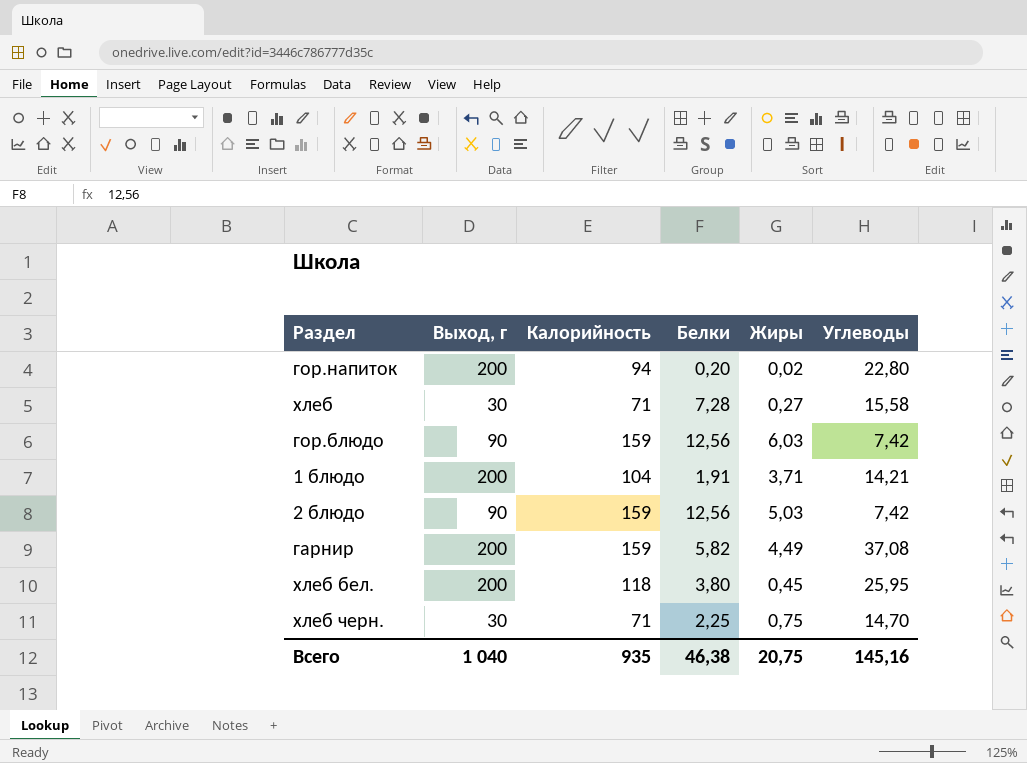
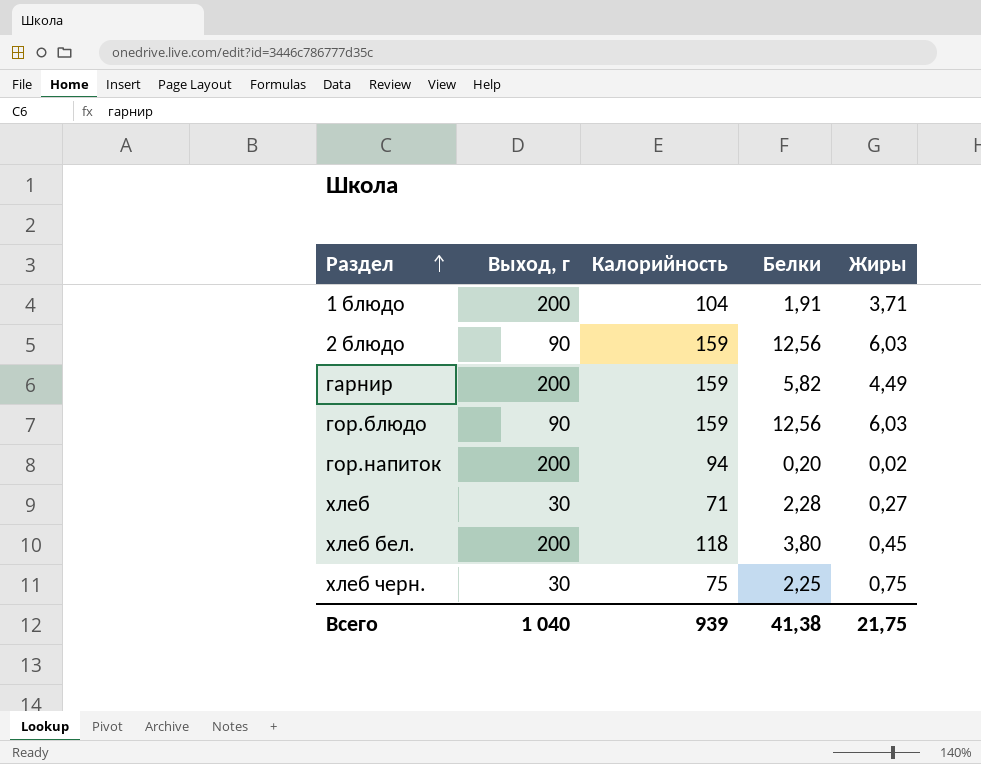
row order: none -> Раздел ascending
column Углеводы | position: 6 -> none
2 блюдо | Жиры: 5,03 -> 6,03
хлеб | Белки: 7,28 -> 2,28
хлеб черн. | Калорийность: 71 -> 75
Всего | Калорийность: 935 -> 939
Всего | Белки: 46,38 -> 41,38
Всего | Жиры: 20,75 -> 21,75

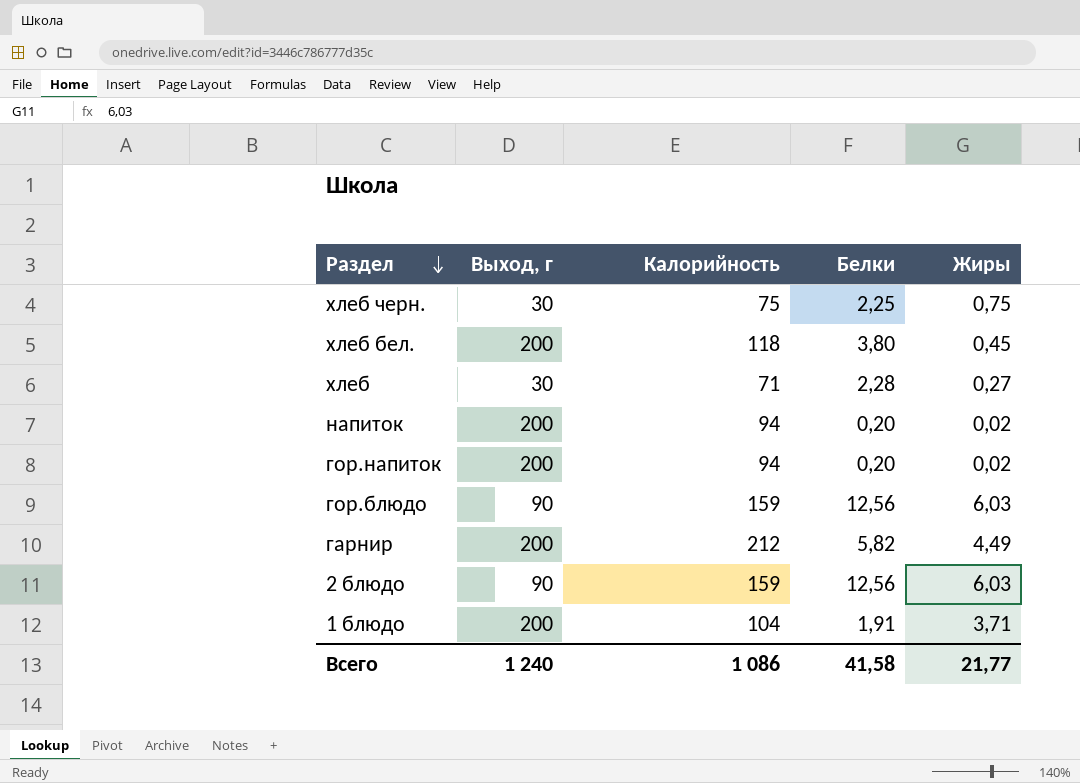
row order: Раздел ascending -> Раздел descending
row напиток: none -> 200 | 94 | 0,20 | 0,02
гарнир | Калорийность: 159 -> 212
Всего | Выход, г: 1 040 -> 1 240
Всего | Калорийность: 939 -> 1 086
Всего | Белки: 41,38 -> 41,58
Всего | Жиры: 21,75 -> 21,77

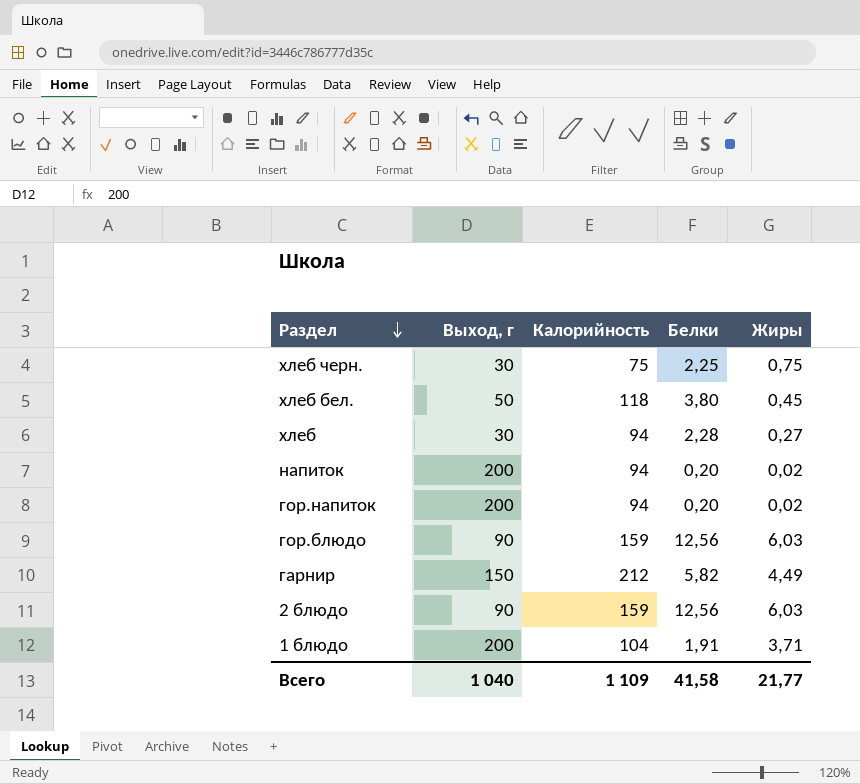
хлеб бел. | Выход, г: 200 -> 50
хлеб | Калорийность: 71 -> 94
гарнир | Выход, г: 200 -> 150
Всего | Выход, г: 1 240 -> 1 040
Всего | Калорийность: 1 086 -> 1 109

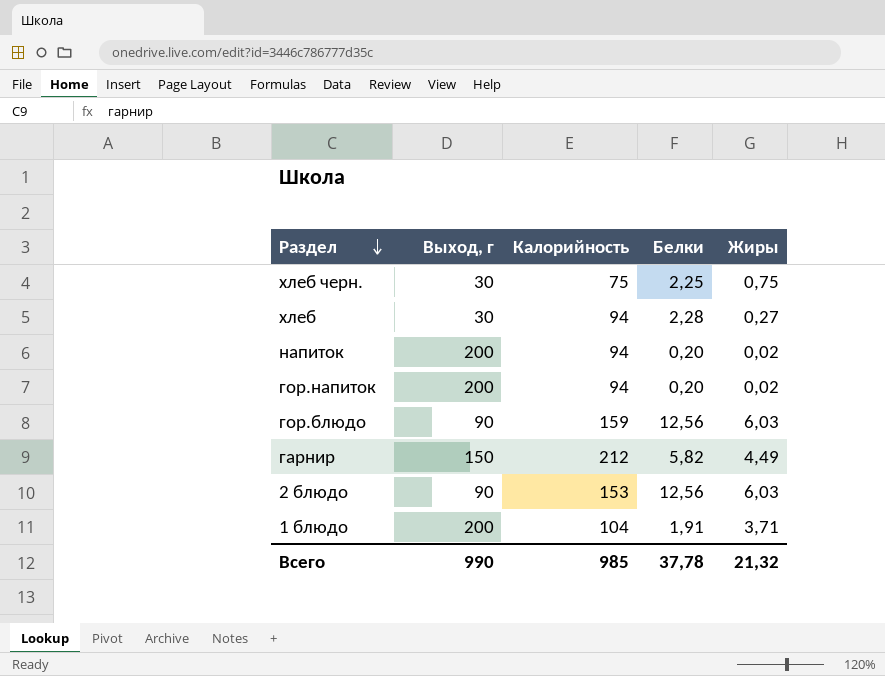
row хлеб бел.: 50 | 118 | 3,80 | 0,45 -> none
2 блюдо | Калорийность: 159 -> 153
Всего | Выход, г: 1 040 -> 990
Всего | Калорийность: 1 109 -> 985
Всего | Белки: 41,58 -> 37,78
Всего | Жиры: 21,77 -> 21,32

